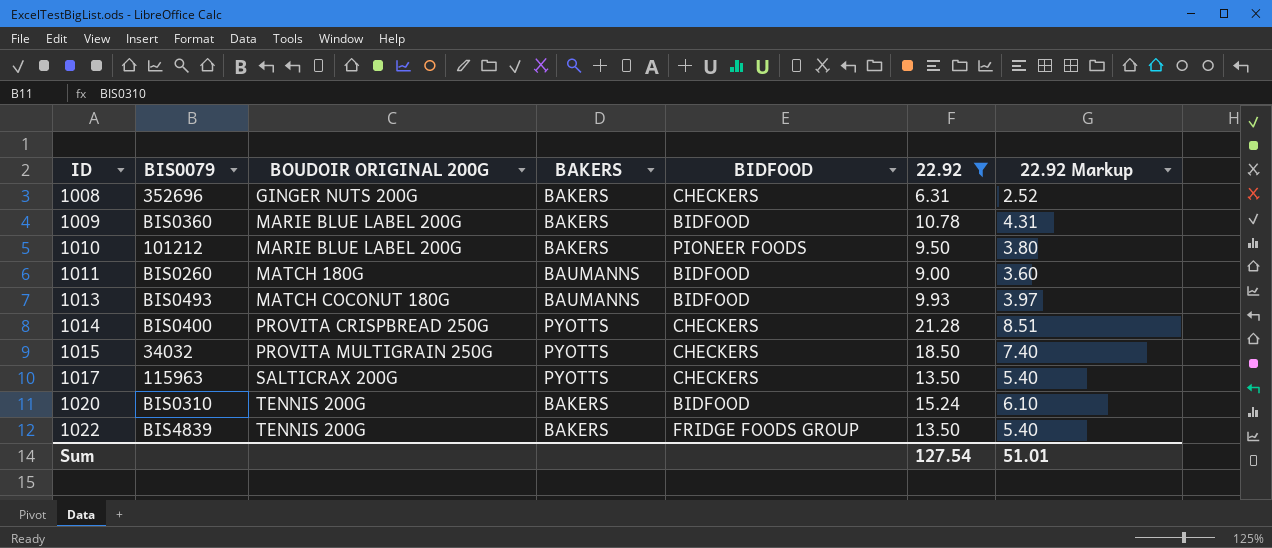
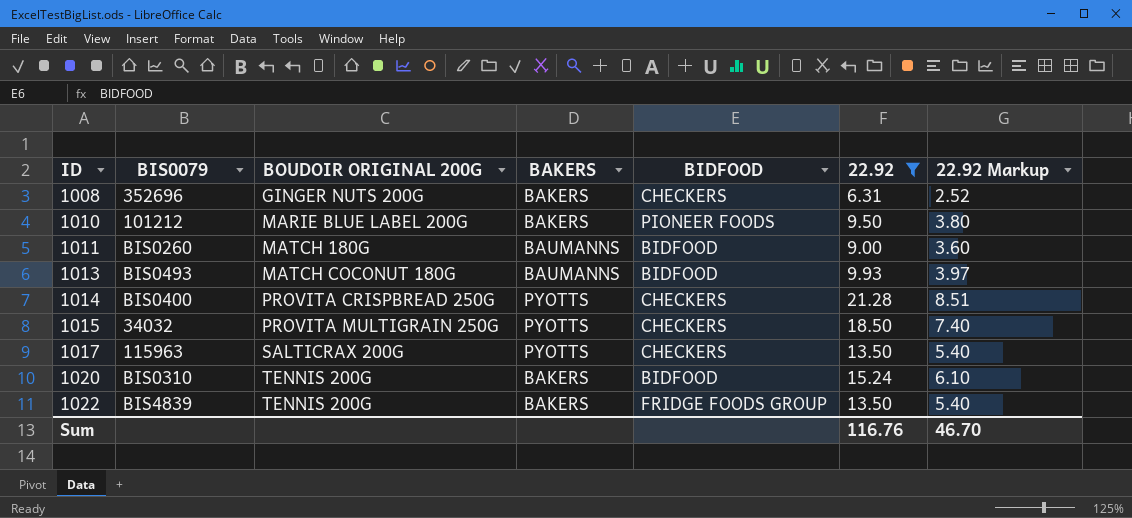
row 1009: BIS0360 | MARIE BLUE LABEL 200G | BAKERS | BIDFOOD | 10.78 | 4.31 -> none
Sum | 22.92: 127.54 -> 116.76
Sum | 22.92 Markup: 51.01 -> 46.70

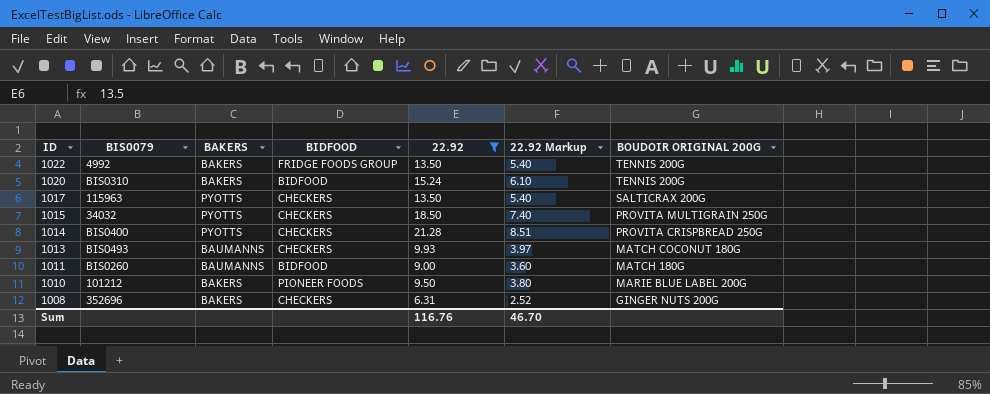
row order: ID ascending -> ID descending
column BOUDOIR ORIGINAL 200G | position: 3 -> 7
1022 | BIS0079: BIS4839 -> 4992
1013 | BIDFOOD: BIDFOOD -> CHECKERS

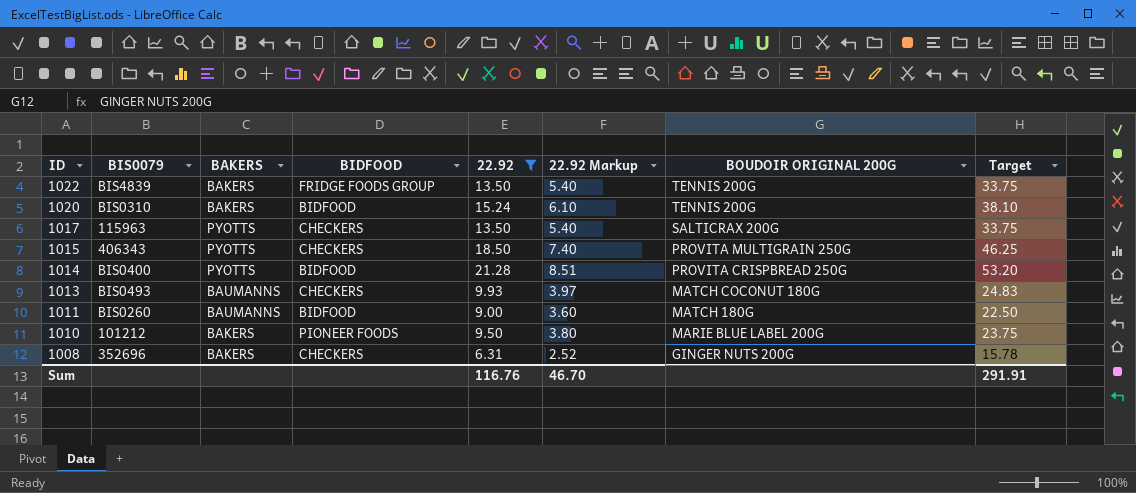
column Target | formula: none -> [22.92] * 2.5
1022 | BIS0079: 4992 -> BIS4839
1015 | BIS0079: 34032 -> 406343
1014 | BIDFOOD: CHECKERS -> BIDFOOD

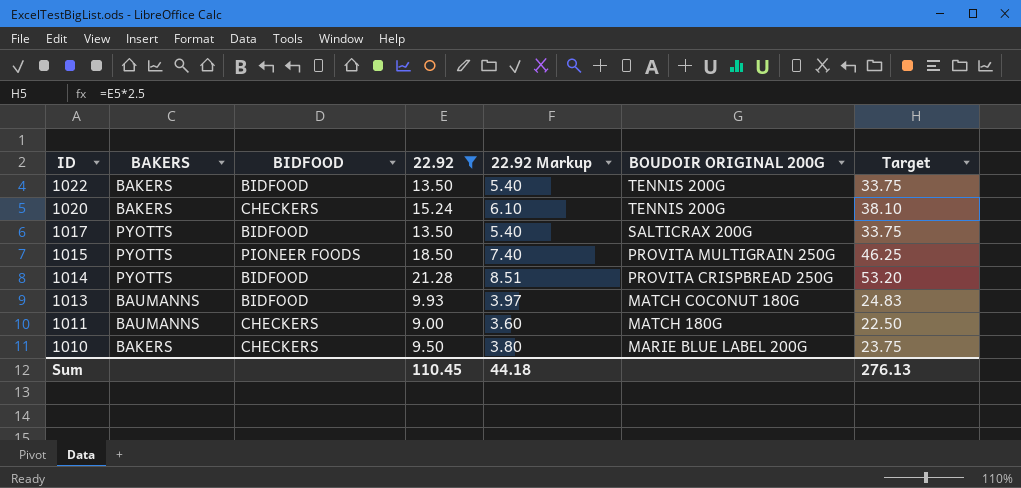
column BIS0079 | position: 2 -> none
row 1008: 352696 | BAKERS | CHECKERS | 6.31 | 2.52 | GINGER NUTS 200G | 15.78 -> none
1022 | BIDFOOD: FRIDGE FOODS GROUP -> BIDFOOD
1020 | BIDFOOD: BIDFOOD -> CHECKERS
1017 | BIDFOOD: CHECKERS -> BIDFOOD
1015 | BIDFOOD: CHECKERS -> PIONEER FOODS
1013 | BIDFOOD: CHECKERS -> BIDFOOD
1011 | BIDFOOD: BIDFOOD -> CHECKERS
1010 | BIDFOOD: PIONEER FOODS -> CHECKERS
Sum | 22.92: 116.76 -> 110.45
Sum | 22.92 Markup: 46.70 -> 44.18
Sum | Target: 291.91 -> 276.13

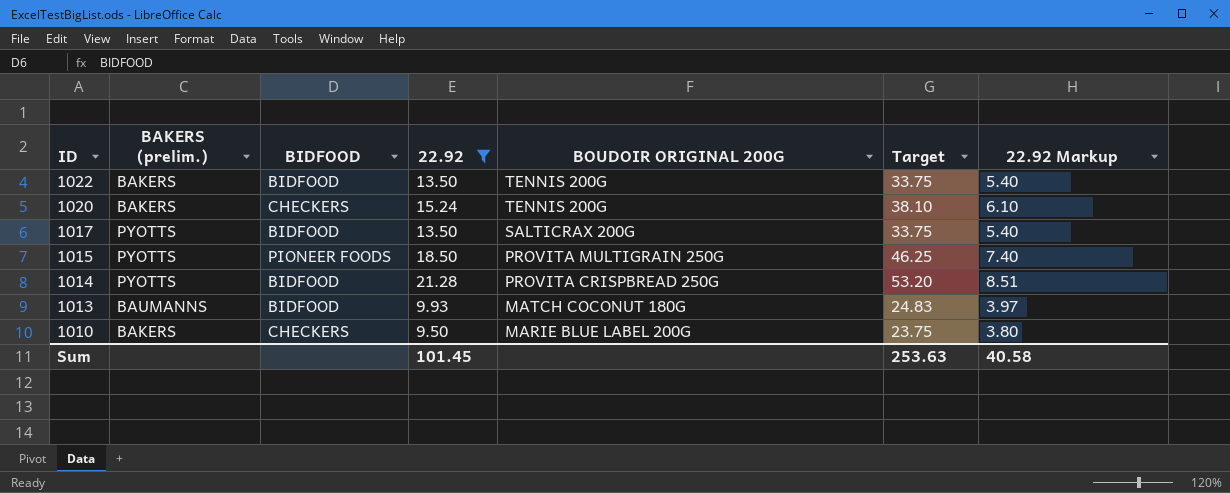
column name: BAKERS -> BAKERS (prelim.)
column 22.92 Markup | position: 5 -> 7
row 1011: BAUMANNS | CHECKERS | 9.00 | 3.60 | MATCH 180G | 22.50 -> none
Sum | 22.92: 110.45 -> 101.45
Sum | Target: 276.13 -> 253.63
Sum | 22.92 Markup: 44.18 -> 40.58

